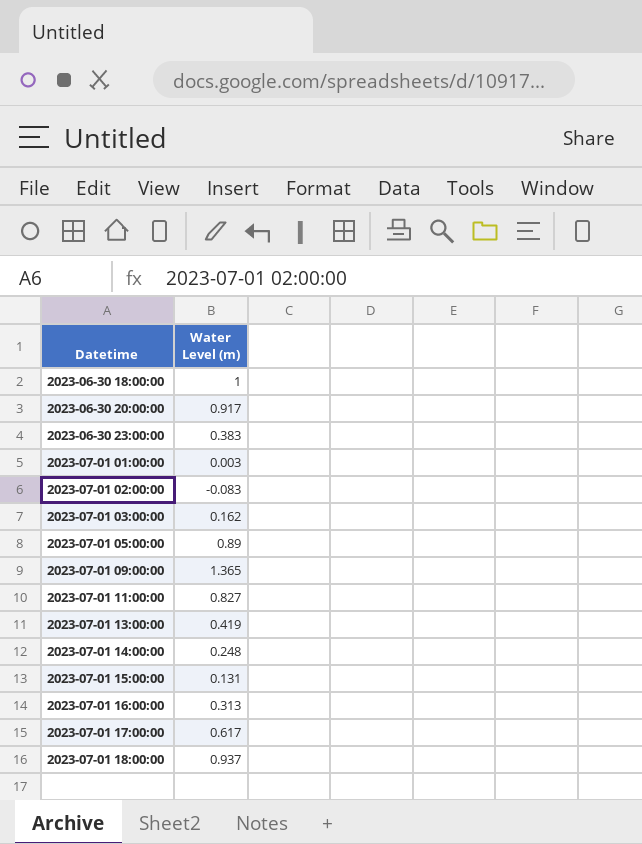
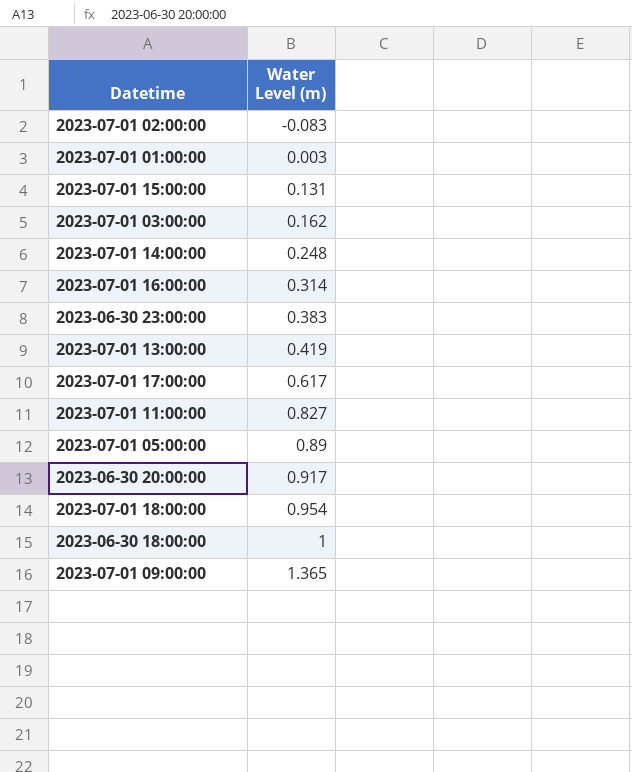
row order: Datetime ascending -> Water Level (m) ascending
2023-07-01 16:00:00 | Water Level (m): 0.313 -> 0.314
2023-07-01 18:00:00 | Water Level (m): 0.937 -> 0.954

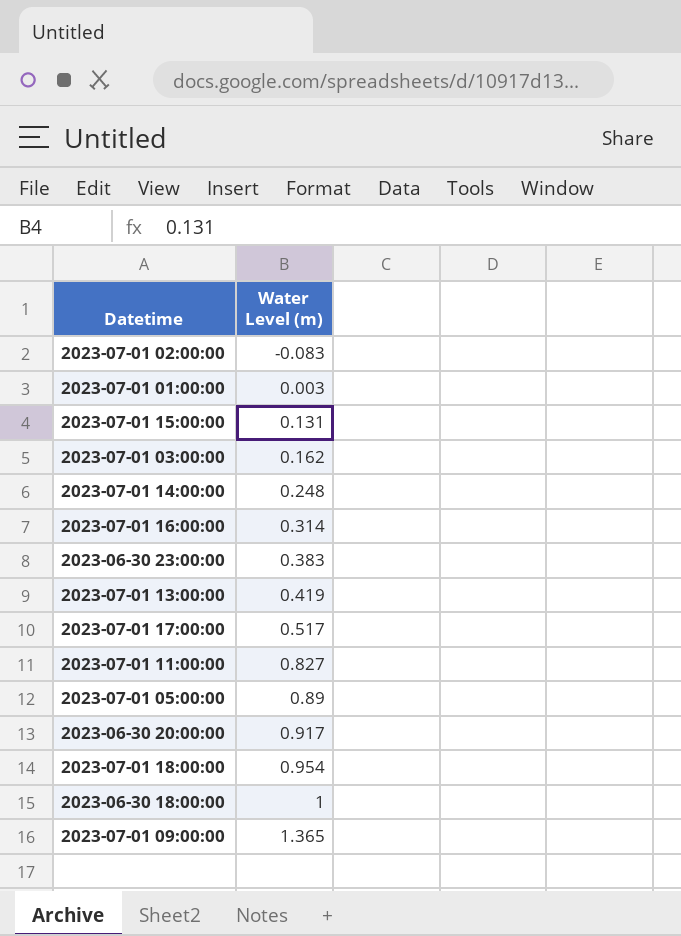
2023-07-01 17:00:00 | Water Level (m): 0.617 -> 0.517

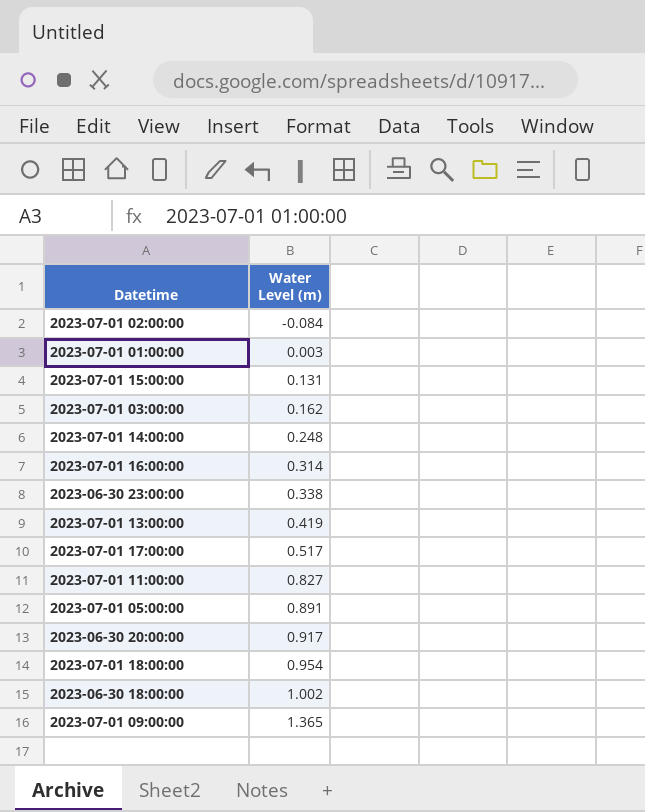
2023-07-01 02:00:00 | Water Level (m): -0.083 -> -0.084
2023-06-30 23:00:00 | Water Level (m): 0.383 -> 0.338
2023-07-01 05:00:00 | Water Level (m): 0.89 -> 0.891
2023-06-30 18:00:00 | Water Level (m): 1 -> 1.002

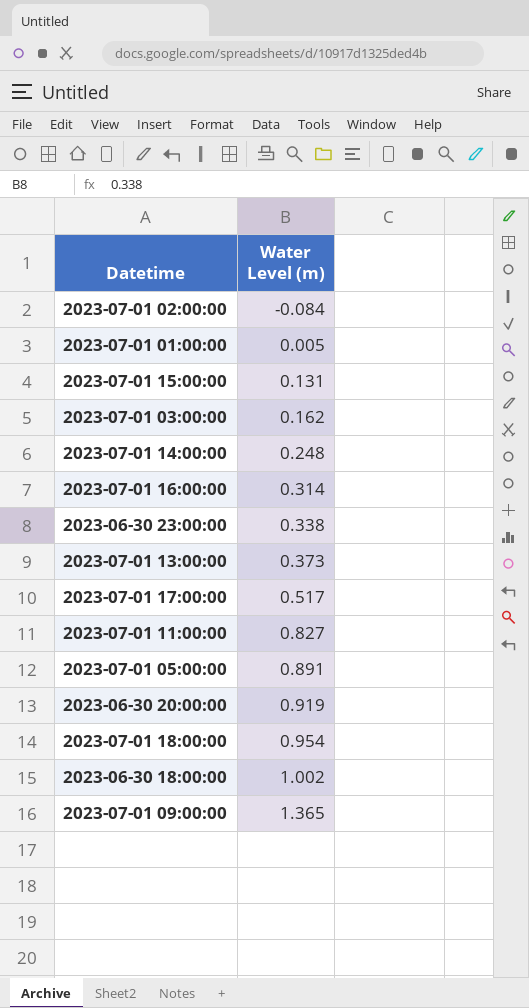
2023-07-01 01:00:00 | Water Level (m): 0.003 -> 0.005
2023-07-01 13:00:00 | Water Level (m): 0.419 -> 0.373
2023-06-30 20:00:00 | Water Level (m): 0.917 -> 0.919

